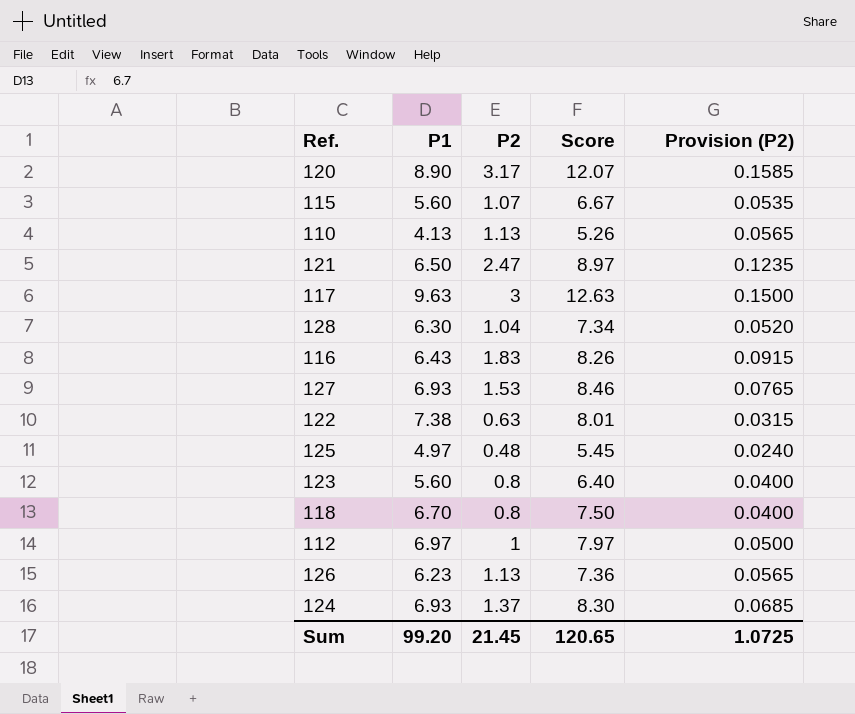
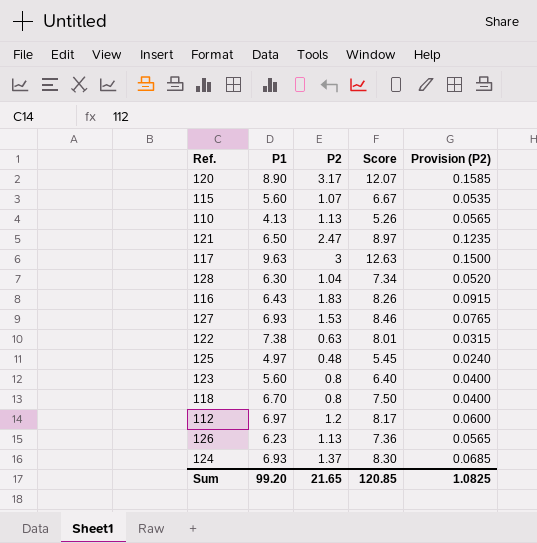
112 | P2: 1 -> 1.2
112 | Score: 7.97 -> 8.17
112 | Provision (P2): 0.0500 -> 0.0600
Sum | P2: 21.45 -> 21.65
Sum | Score: 120.65 -> 120.85
Sum | Provision (P2): 1.0725 -> 1.0825

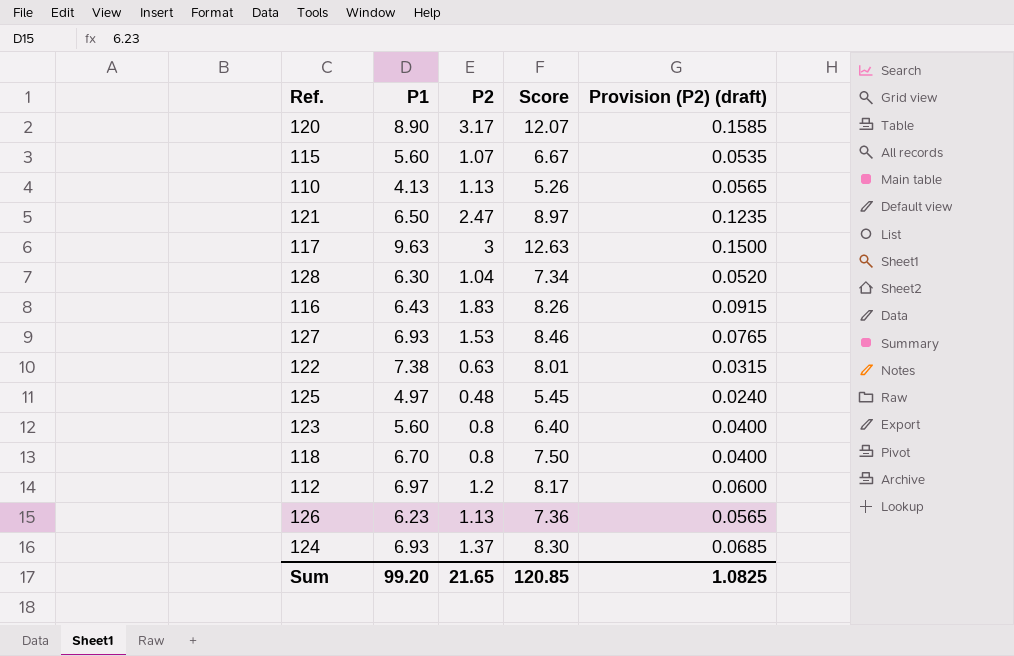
column name: Provision (P2) -> Provision (P2) (draft)

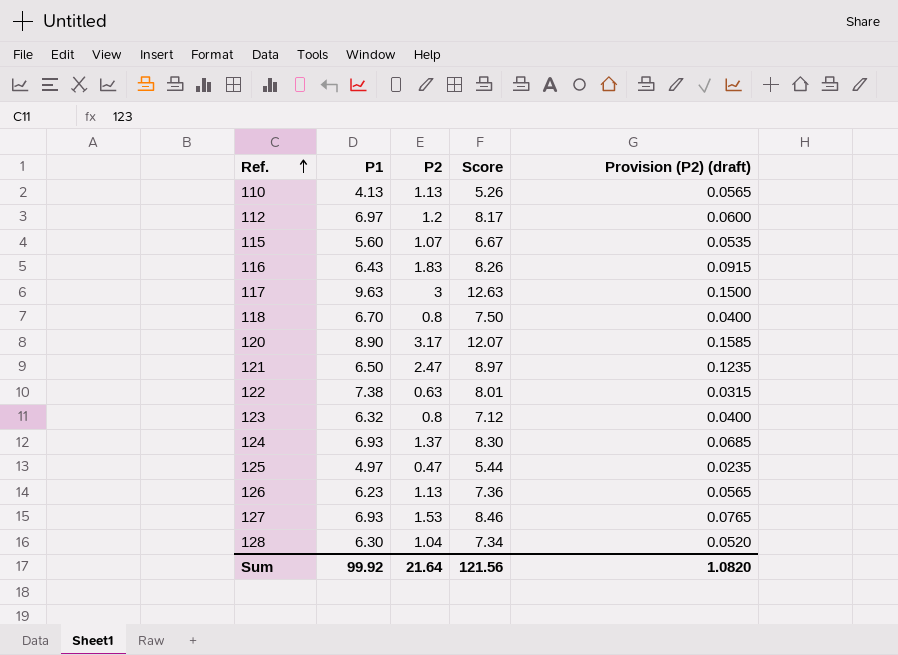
row order: none -> Ref. ascending
123 | P1: 5.60 -> 6.32
123 | Score: 6.40 -> 7.12
125 | P2: 0.48 -> 0.47
125 | Score: 5.45 -> 5.44
125 | Provision (P2) (draft): 0.0240 -> 0.0235
Sum | P1: 99.20 -> 99.92
Sum | P2: 21.65 -> 21.64
Sum | Score: 120.85 -> 121.56
Sum | Provision (P2) (draft): 1.0825 -> 1.0820

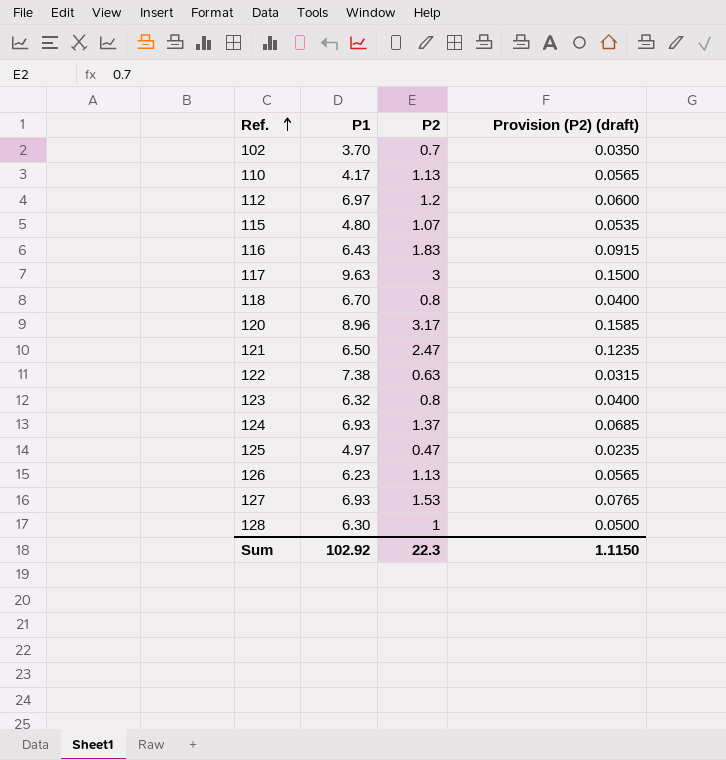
column Score | formula: [P1] + [P2] -> none
row 102: none -> 3.70 | 0.7 | 0.0350
110 | P1: 4.13 -> 4.17
115 | P1: 5.60 -> 4.80
120 | P1: 8.90 -> 8.96
128 | P2: 1.04 -> 1
128 | Provision (P2) (draft): 0.0520 -> 0.0500
Sum | P1: 99.92 -> 102.92
Sum | P2: 21.64 -> 22.3
Sum | Provision (P2) (draft): 1.0820 -> 1.1150

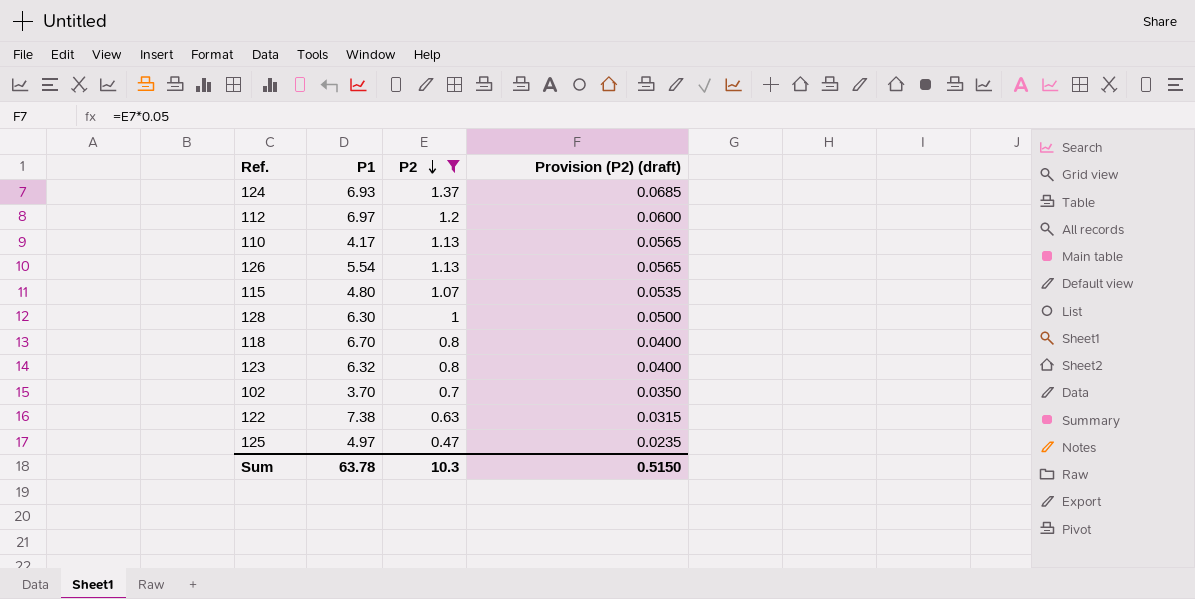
filter: none -> P2 <= 1.37
row order: Ref. ascending -> P2 descending
126 | P1: 6.23 -> 5.54
Sum | P1: 102.92 -> 63.78
Sum | P2: 22.3 -> 10.3
Sum | Provision (P2) (draft): 1.1150 -> 0.5150

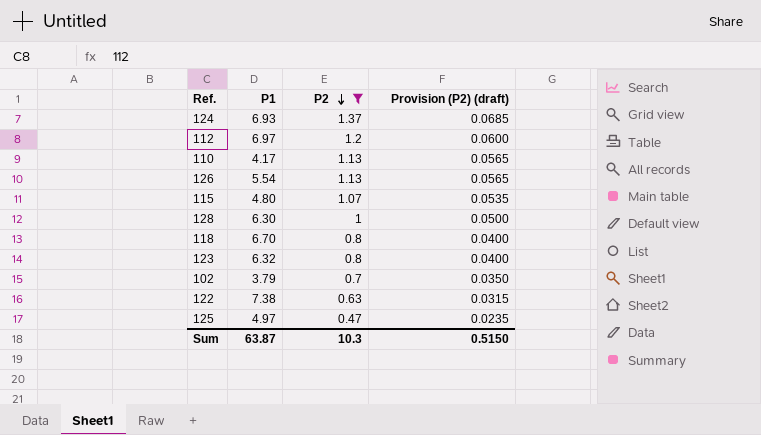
102 | P1: 3.70 -> 3.79
Sum | P1: 63.78 -> 63.87

